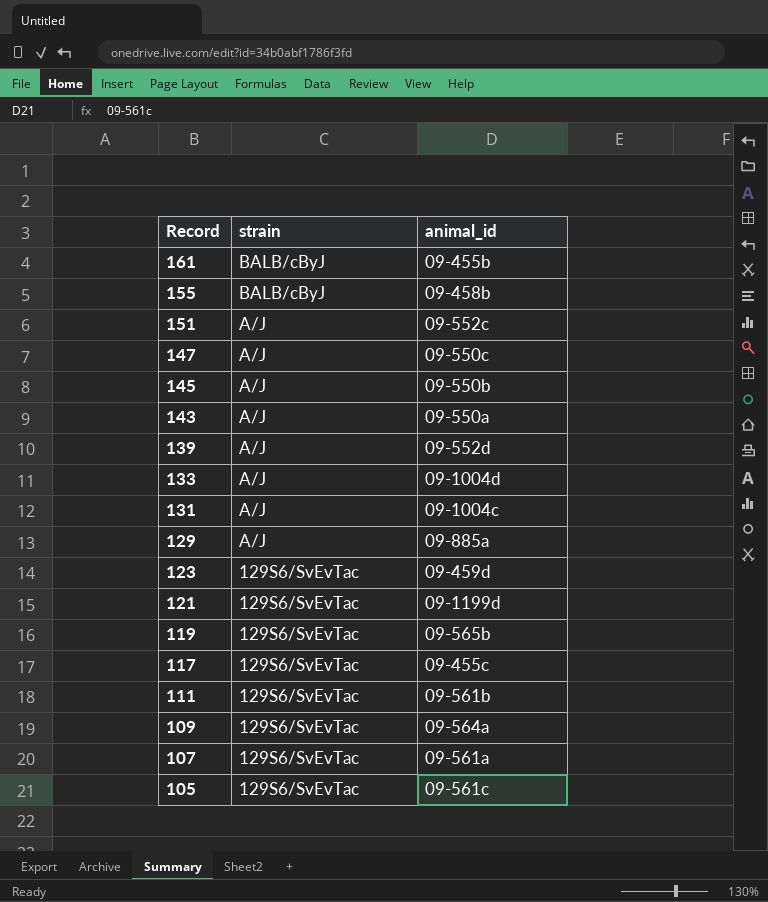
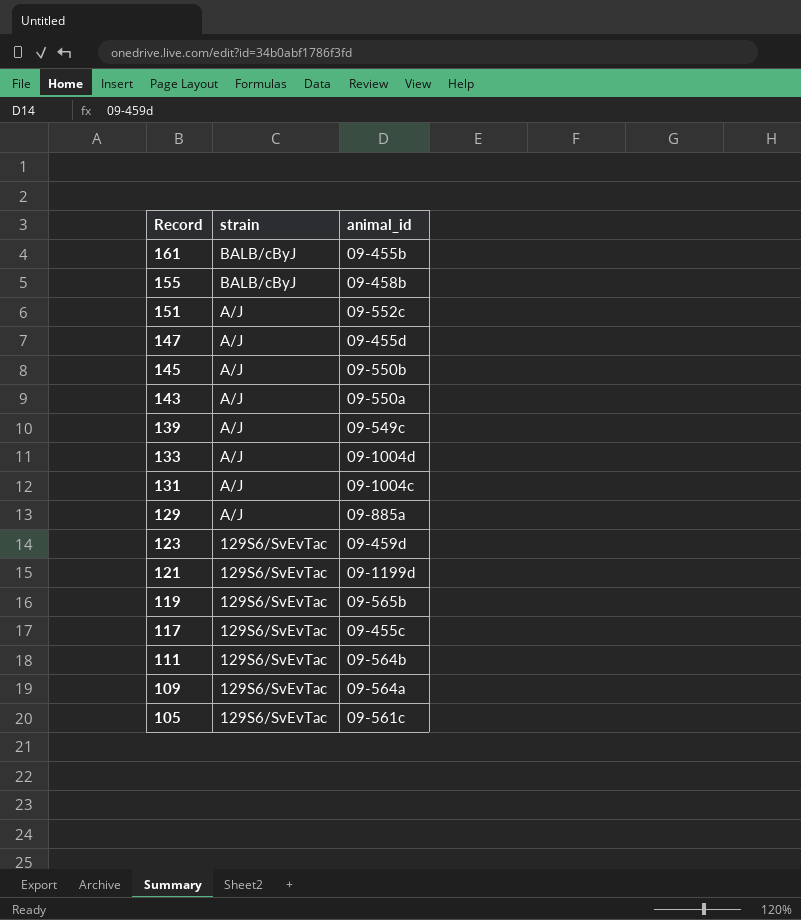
row 107: 129S6/SvEvTac | 09-561a -> none
147 | animal_id: 09-550c -> 09-455d
139 | animal_id: 09-552d -> 09-549c
111 | animal_id: 09-561b -> 09-564b

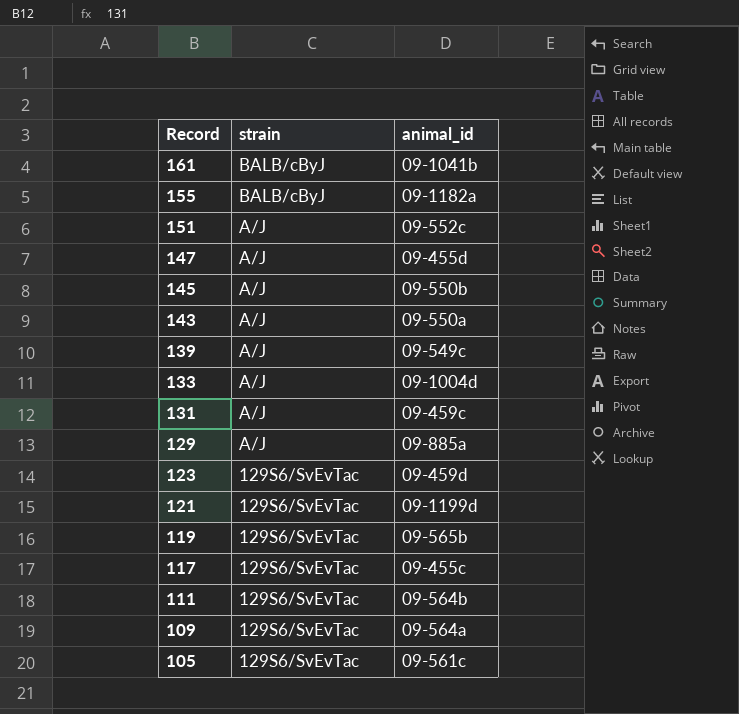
161 | animal_id: 09-455b -> 09-1041b
155 | animal_id: 09-458b -> 09-1182a
131 | animal_id: 09-1004c -> 09-459c

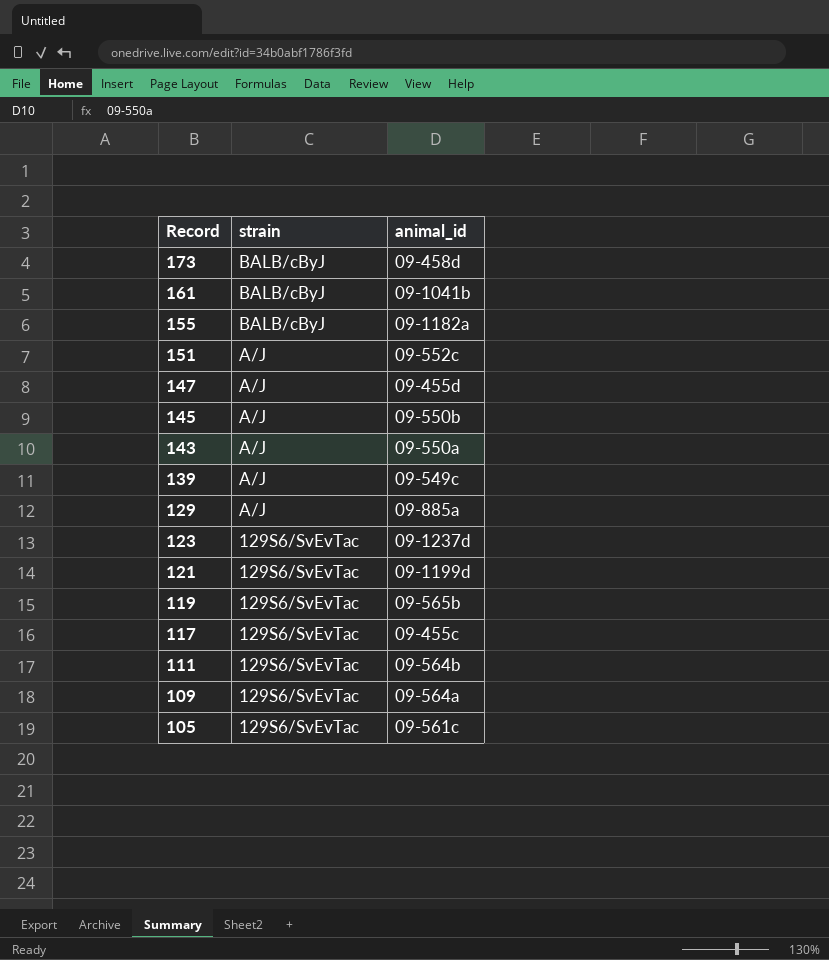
row 133: A/J | 09-1004d -> none
row 131: A/J | 09-459c -> none
row 173: none -> BALB/cByJ | 09-458d
123 | animal_id: 09-459d -> 09-1237d

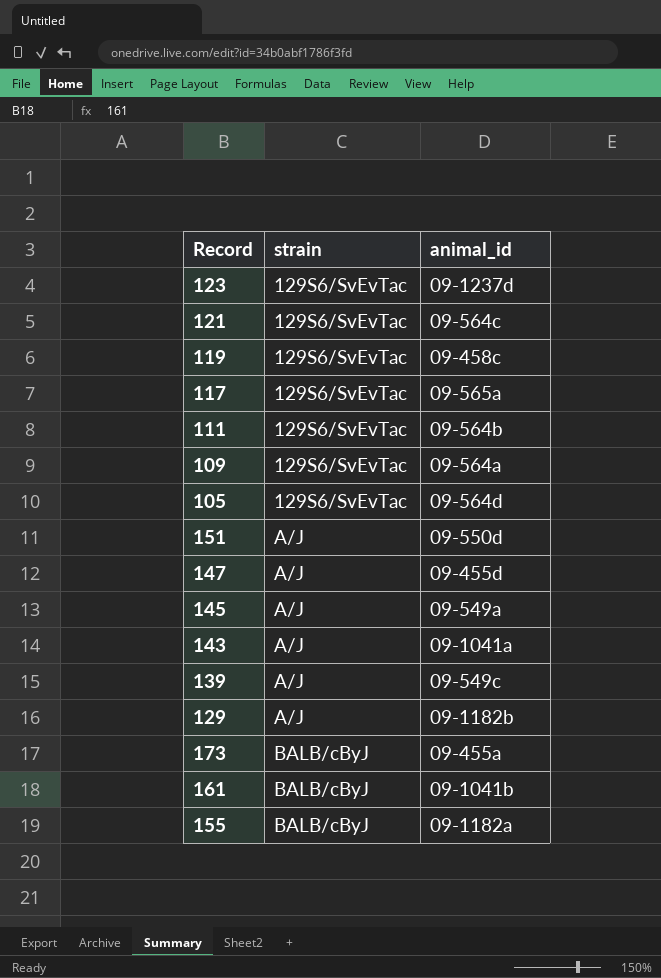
row order: Record descending -> strain ascending
121 | animal_id: 09-1199d -> 09-564c
119 | animal_id: 09-565b -> 09-458c
117 | animal_id: 09-455c -> 09-565a
105 | animal_id: 09-561c -> 09-564d
151 | animal_id: 09-552c -> 09-550d
145 | animal_id: 09-550b -> 09-549a
143 | animal_id: 09-550a -> 09-1041a
129 | animal_id: 09-885a -> 09-1182b
173 | animal_id: 09-458d -> 09-455a

